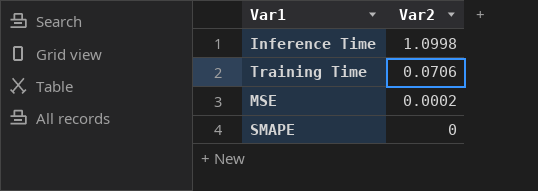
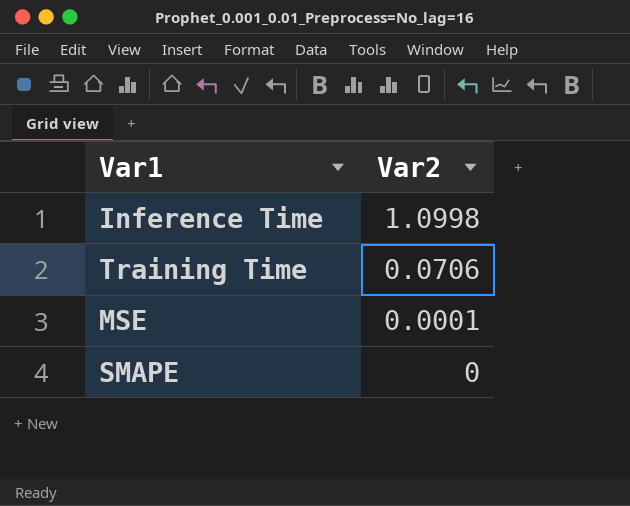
MSE | Var2: 0.0002 -> 0.0001

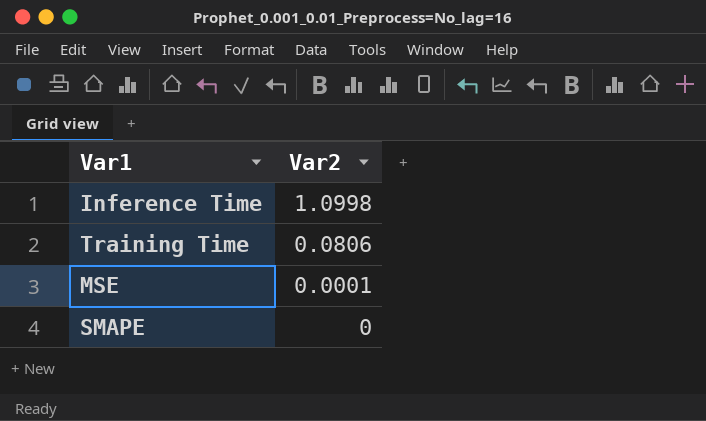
Training Time | Var2: 0.0706 -> 0.0806

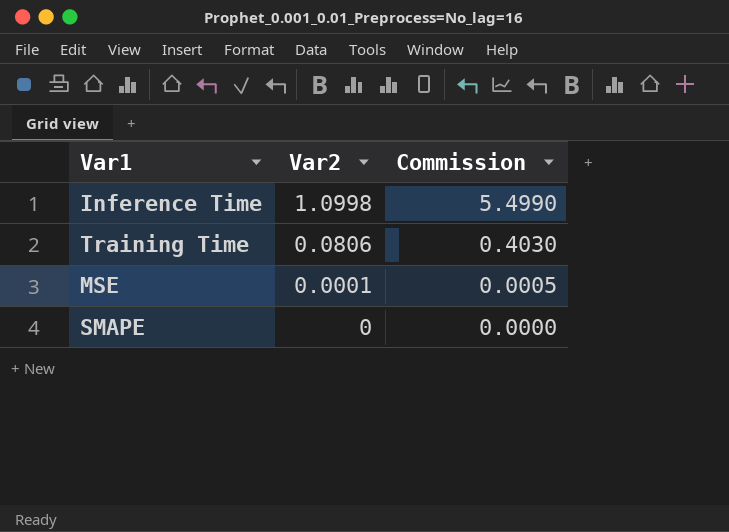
column Commission | formula: none -> [Var2] * 5

